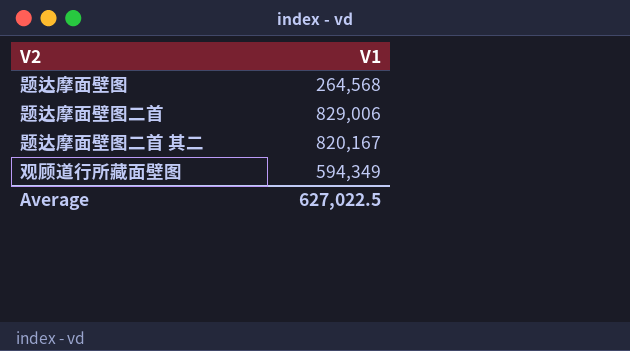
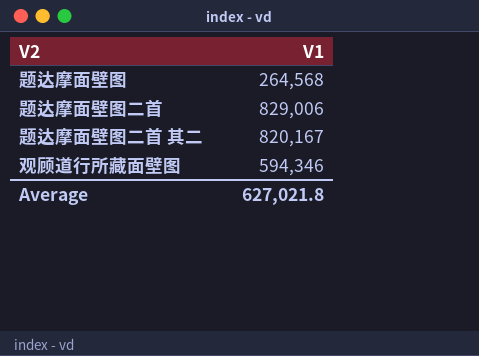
观顾道行所藏面壁图 | V1: 594,349 -> 594,346
Average | V1: 627,022.5 -> 627,021.8

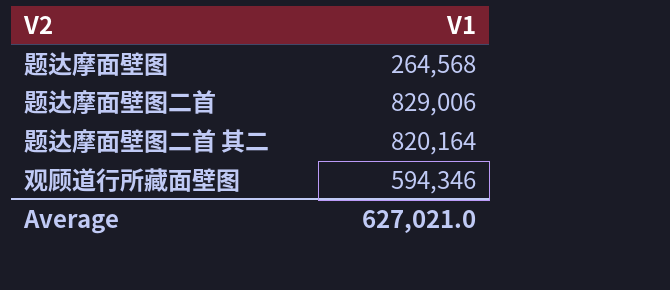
题达摩面壁图二首 其二 | V1: 820,167 -> 820,164
Average | V1: 627,021.8 -> 627,021.0

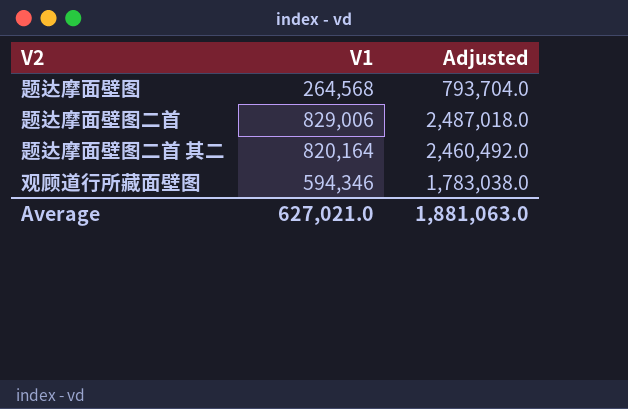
column Adjusted | formula: none -> [V1] * 3

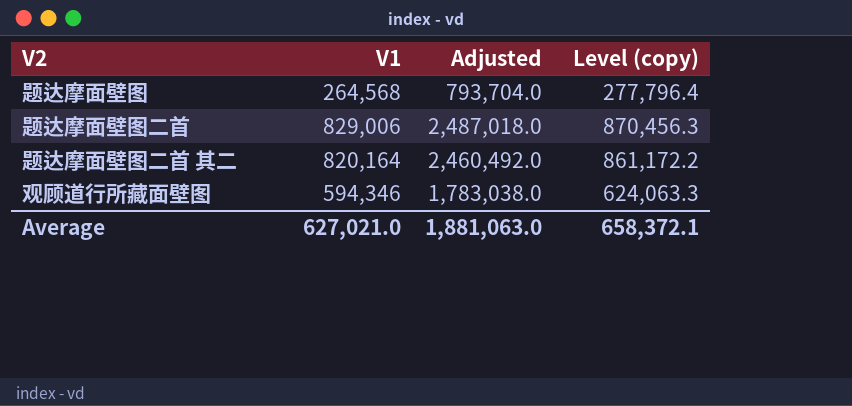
column Level (copy) | formula: none -> [V1] * 1.05

